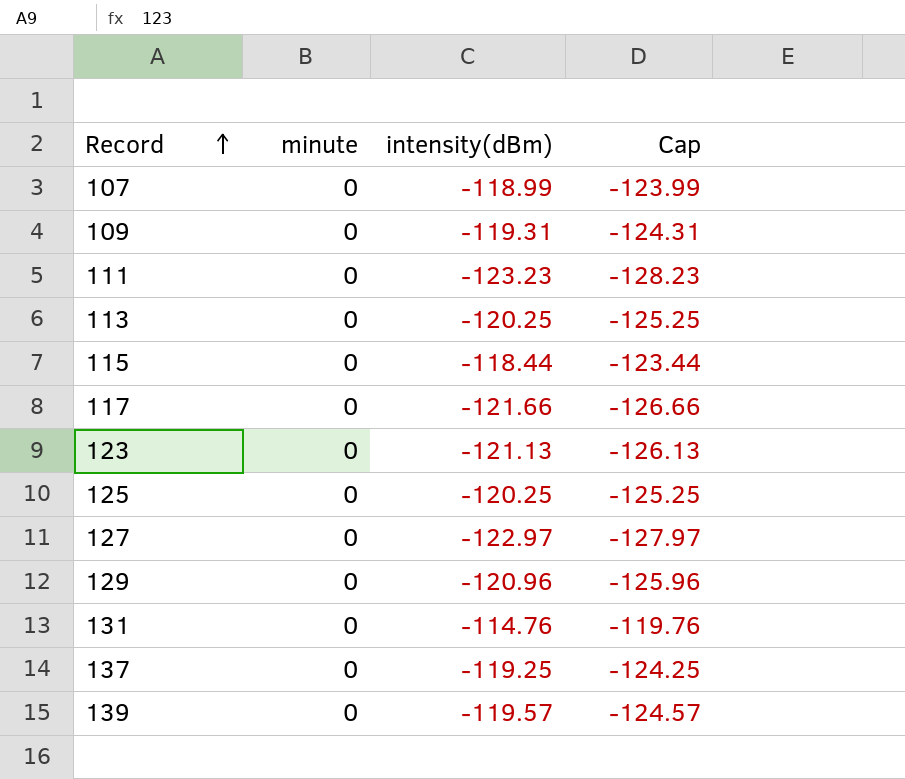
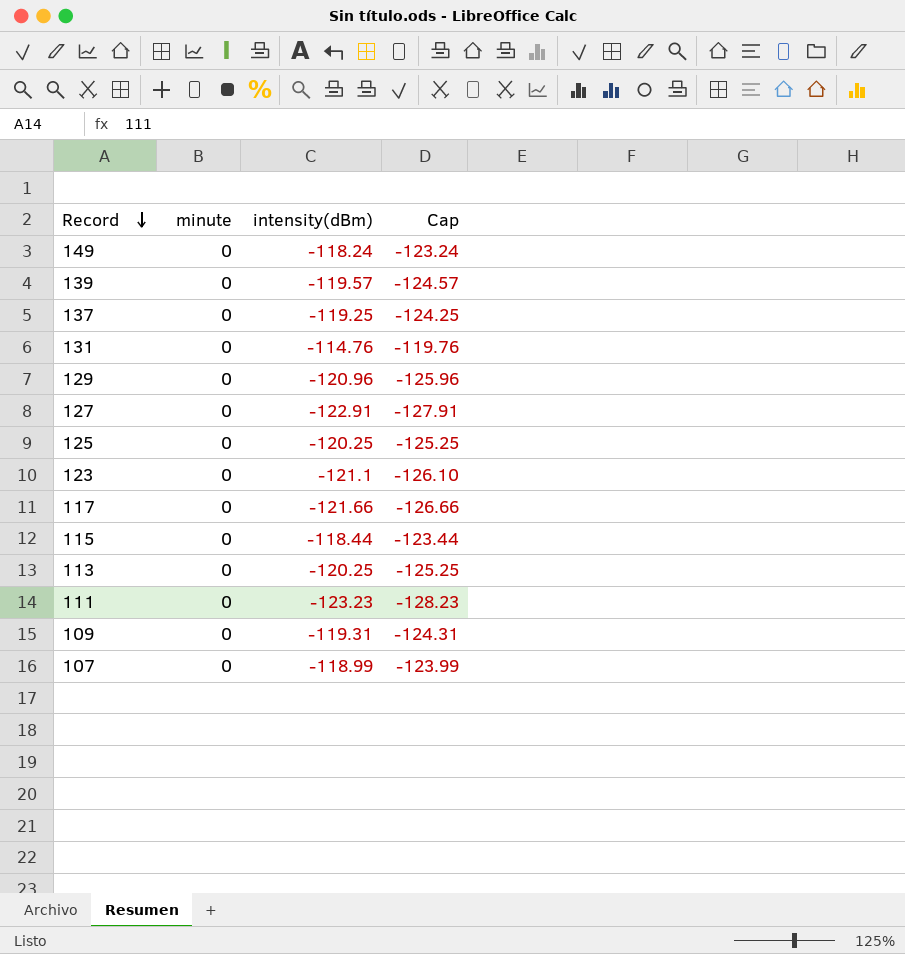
row order: Record ascending -> Record descending
row 149: none -> 0 | -118.24 | -123.24
127 | intensity(dBm): -122.97 -> -122.91
127 | Cap: -127.97 -> -127.91
123 | intensity(dBm): -121.13 -> -121.1
123 | Cap: -126.13 -> -126.10

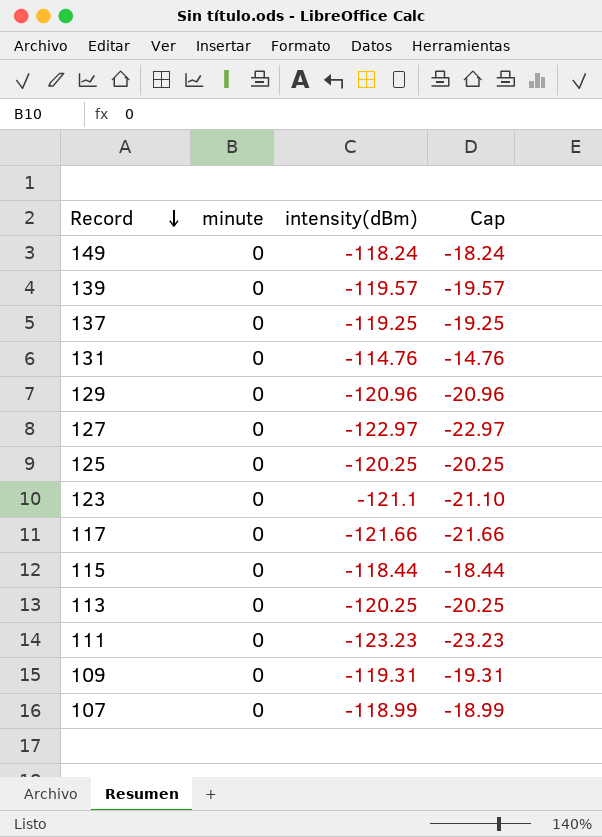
column Cap | formula: [intensity(dBm)] - 5 -> [intensity(dBm)] + 100
127 | intensity(dBm): -122.91 -> -122.97

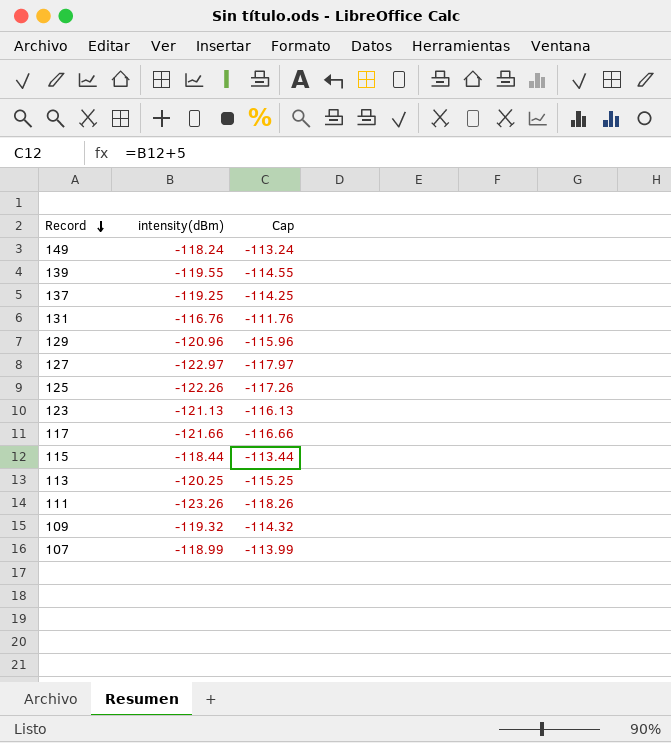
column minute | position: 2 -> none
column Cap | formula: [intensity(dBm)] + 100 -> [intensity(dBm)] + 5
139 | intensity(dBm): -119.57 -> -119.55
131 | intensity(dBm): -114.76 -> -116.76
125 | intensity(dBm): -120.25 -> -122.26
123 | intensity(dBm): -121.1 -> -121.13
111 | intensity(dBm): -123.23 -> -123.26
109 | intensity(dBm): -119.31 -> -119.32

